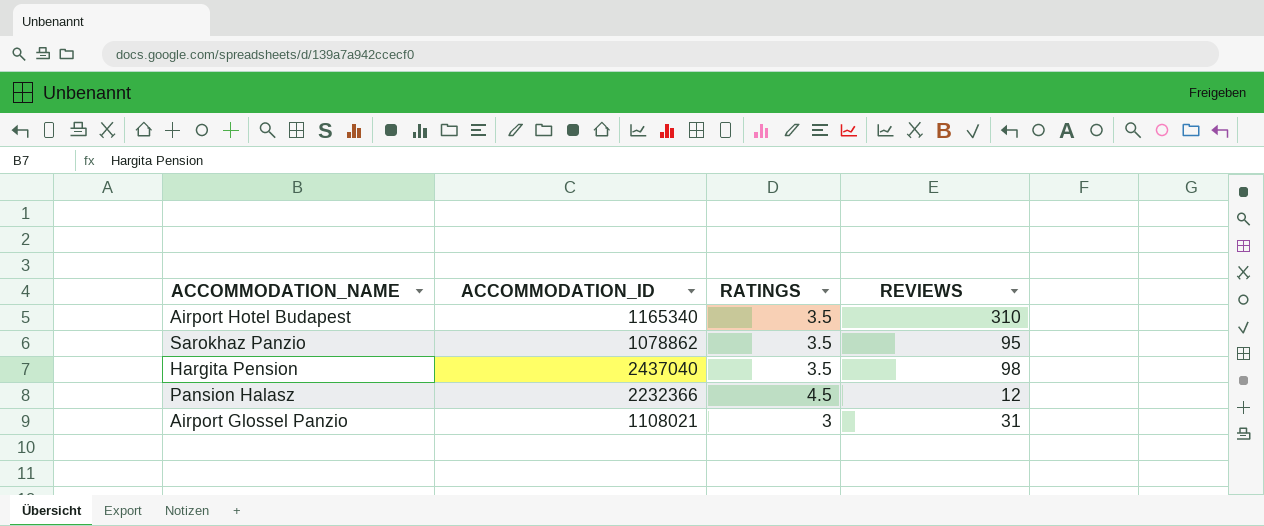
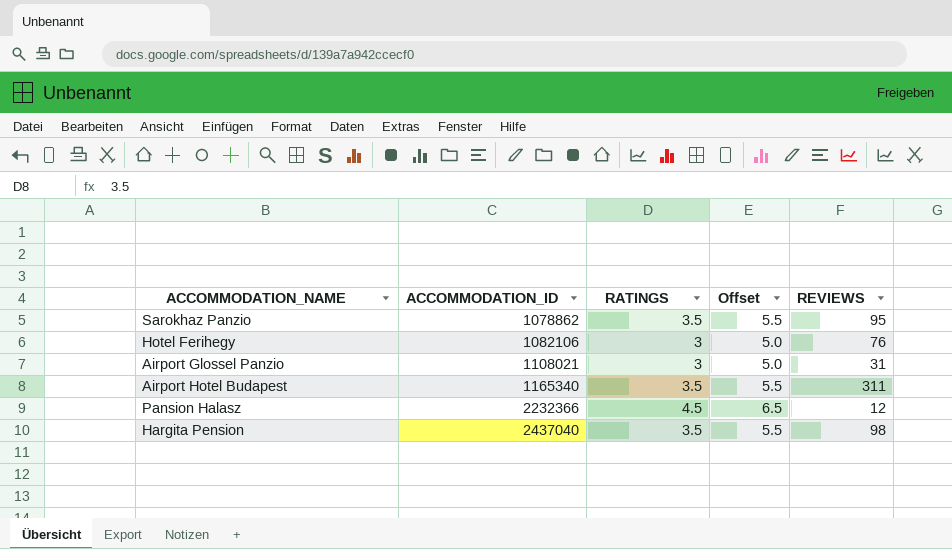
row order: none -> ACCOMMODATION_ID ascending
column Offset | formula: none -> [RATINGS] + 2
row Hotel Ferihegy: none -> 1082106 | 3 | 5.0 | 76
Airport Hotel Budapest | REVIEWS: 310 -> 311

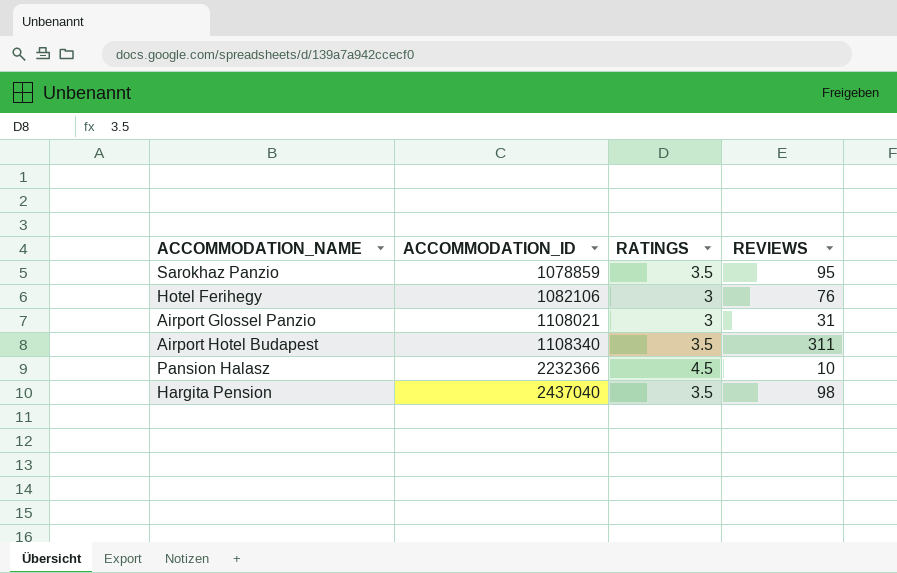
column Offset | formula: [RATINGS] + 2 -> none
Sarokhaz Panzio | ACCOMMODATION_ID: 1078862 -> 1078859
Airport Hotel Budapest | ACCOMMODATION_ID: 1165340 -> 1108340
Pansion Halasz | REVIEWS: 12 -> 10

